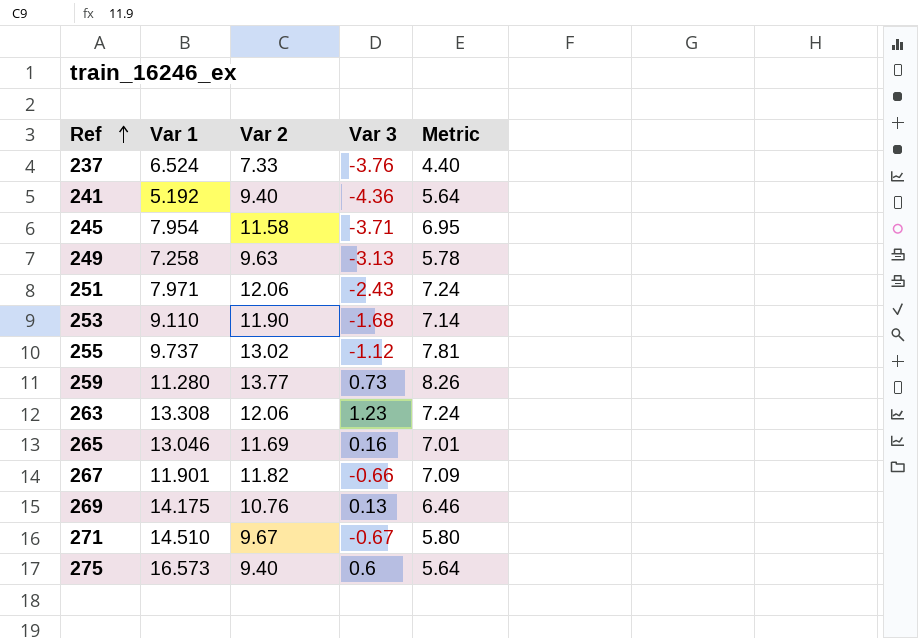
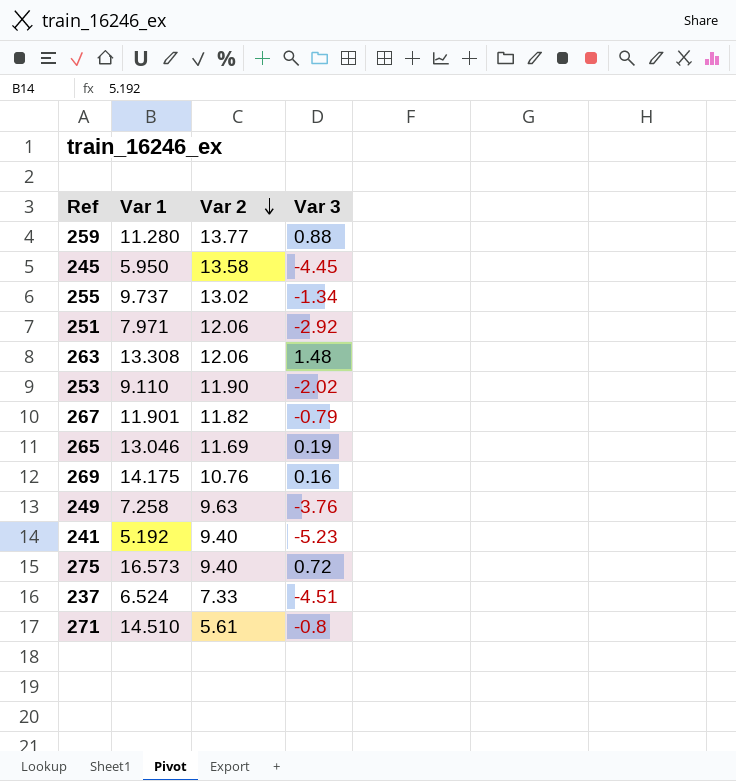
row order: Ref ascending -> Var 2 descending
column Metric | formula: [Var 2] * 0.6 -> none
259 | Var 3: 0.73 -> 0.88
245 | Var 1: 7.954 -> 5.950
245 | Var 2: 11.58 -> 13.58
245 | Var 3: -3.71 -> -4.45
255 | Var 3: -1.12 -> -1.34
251 | Var 3: -2.43 -> -2.92
263 | Var 3: 1.23 -> 1.48
253 | Var 3: -1.68 -> -2.02
267 | Var 3: -0.66 -> -0.79
265 | Var 3: 0.16 -> 0.19
269 | Var 3: 0.13 -> 0.16
249 | Var 3: -3.13 -> -3.76
241 | Var 3: -4.36 -> -5.23
275 | Var 3: 0.6 -> 0.72
237 | Var 3: -3.76 -> -4.51
271 | Var 2: 9.67 -> 5.61
271 | Var 3: -0.67 -> -0.8

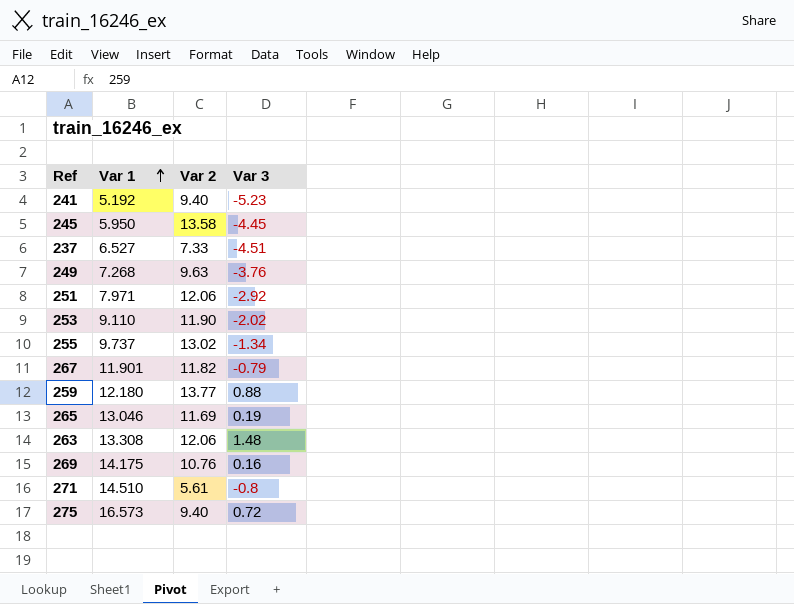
row order: Var 2 descending -> Var 1 ascending
237 | Var 1: 6.524 -> 6.527
249 | Var 1: 7.258 -> 7.268
259 | Var 1: 11.280 -> 12.180

